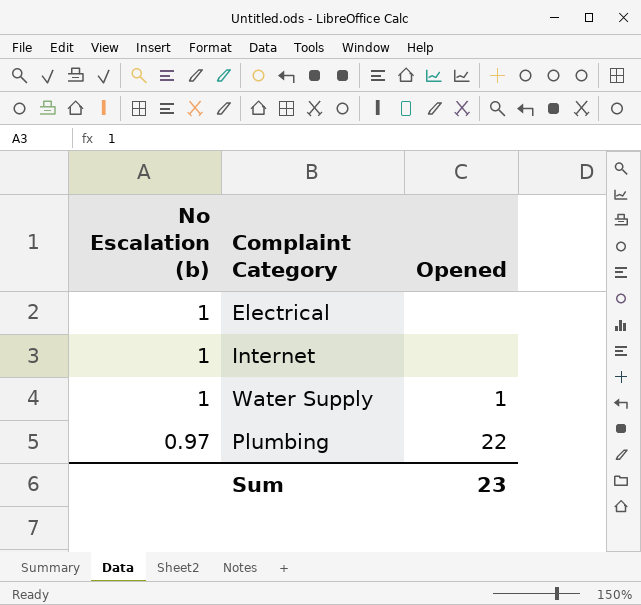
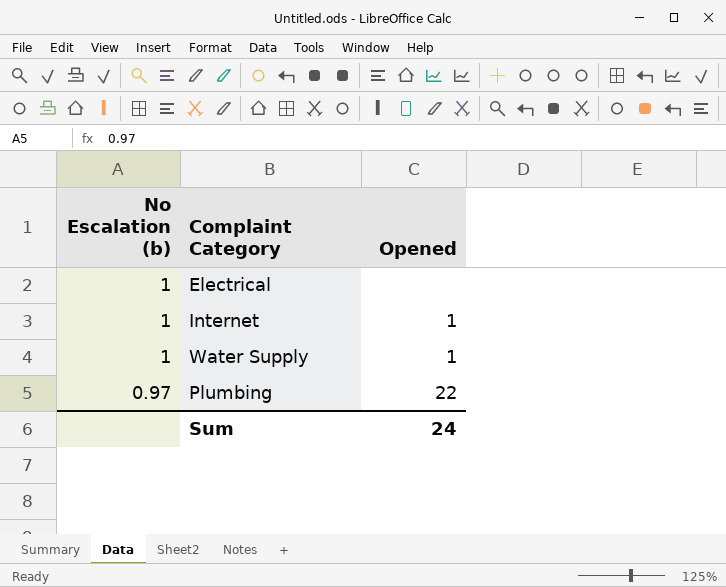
Internet | Opened: none -> 1
Sum | Opened: 23 -> 24

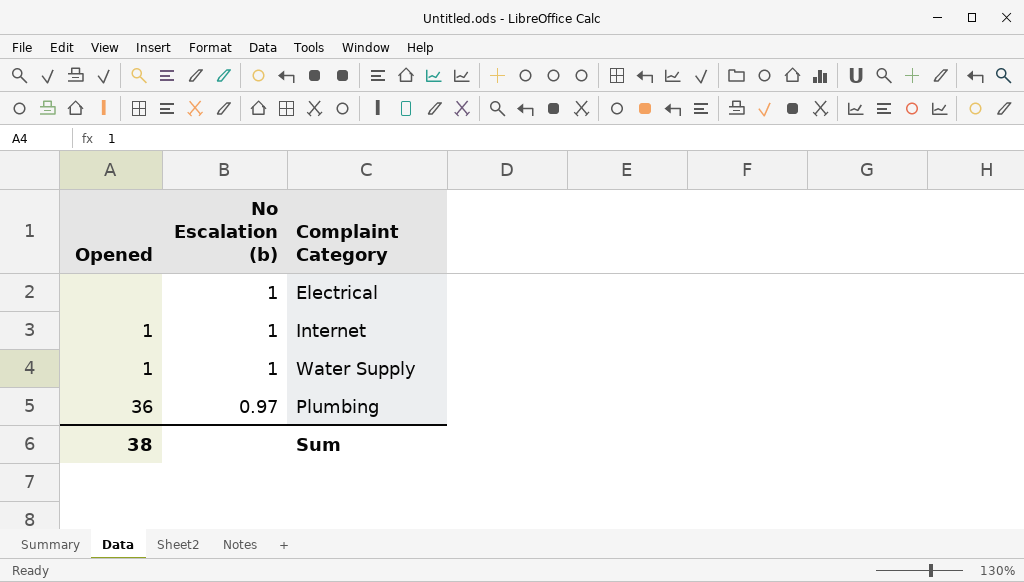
column Opened | position: 3 -> 1
Plumbing | Opened: 22 -> 36
Sum | Opened: 24 -> 38

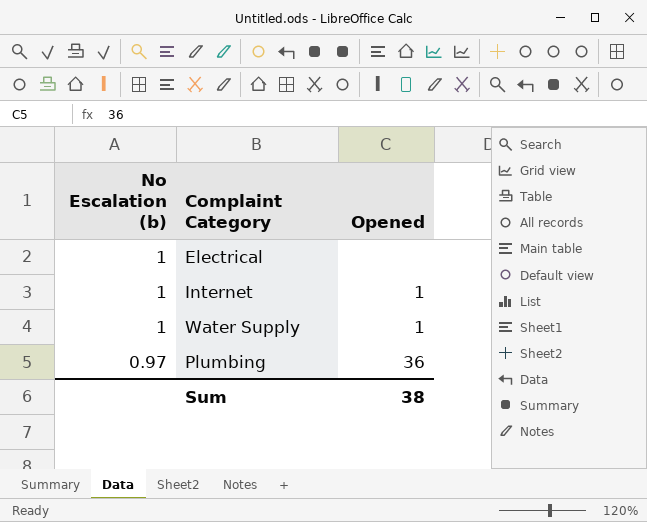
column Opened | position: 1 -> 3

